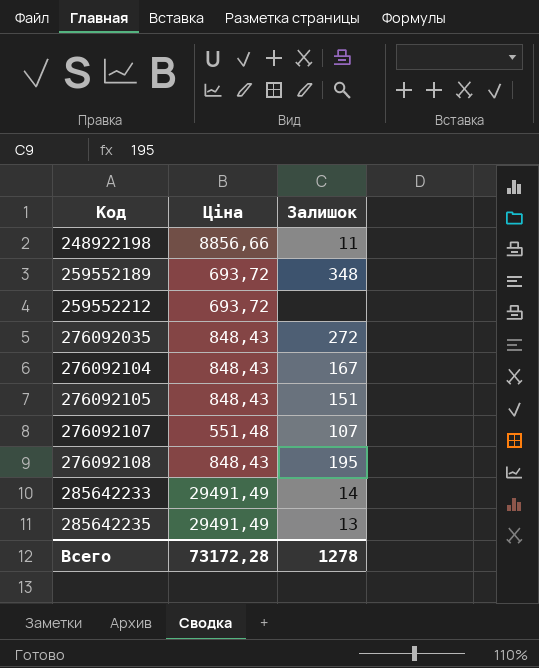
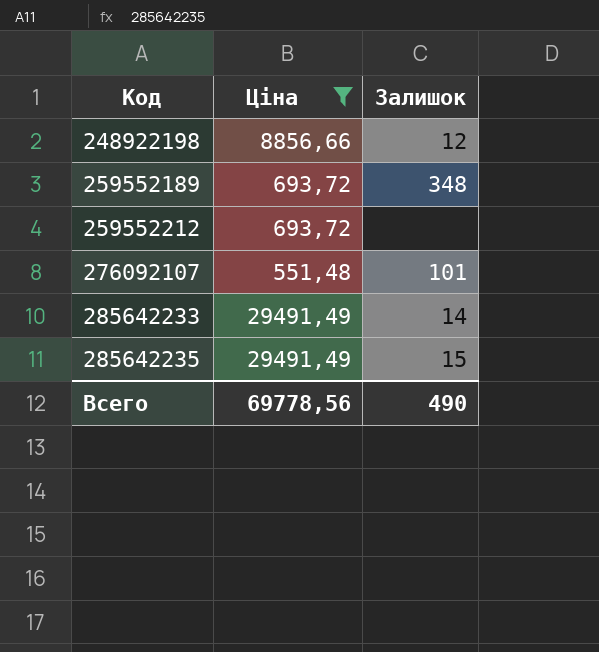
filter: none -> Ціна != 848,43
248922198 | Залишок: 11 -> 12
276092107 | Залишок: 107 -> 101
285642235 | Залишок: 13 -> 15
Всего | Ціна: 73172,28 -> 69778,56
Всего | Залишок: 1278 -> 490

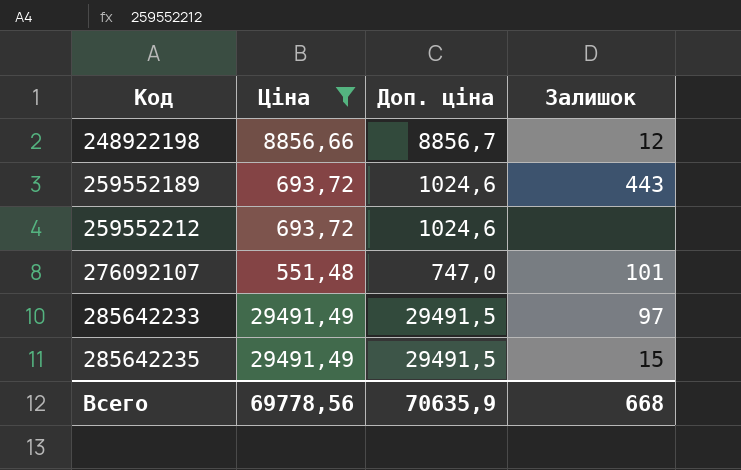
column Доп. ціна | position: none -> 3
259552189 | Залишок: 348 -> 443
285642233 | Залишок: 14 -> 97
Всего | Залишок: 490 -> 668

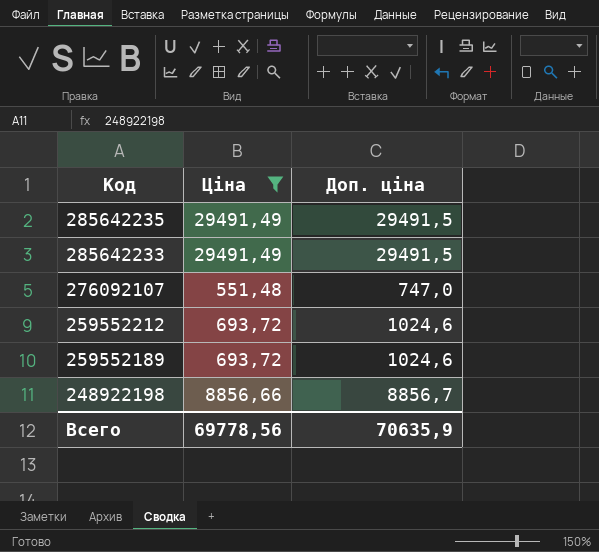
row order: Код ascending -> Код descending
column Залишок | position: 4 -> none

